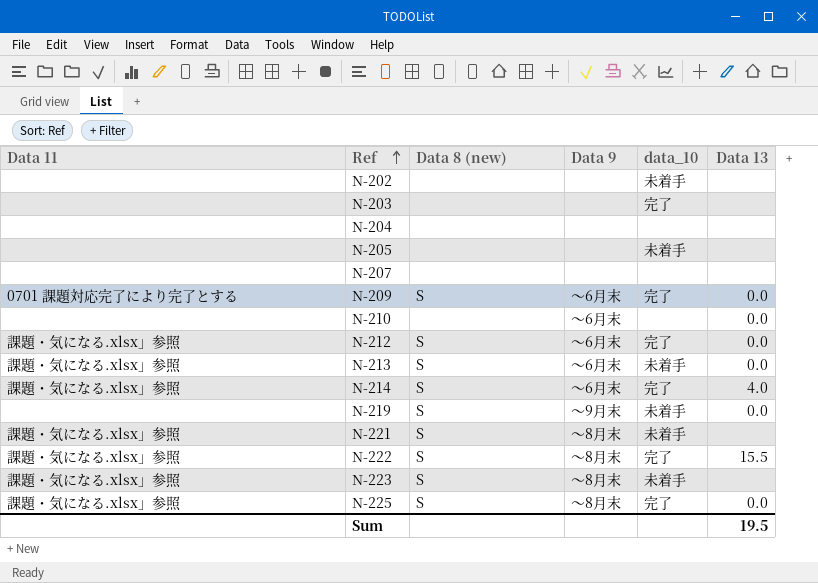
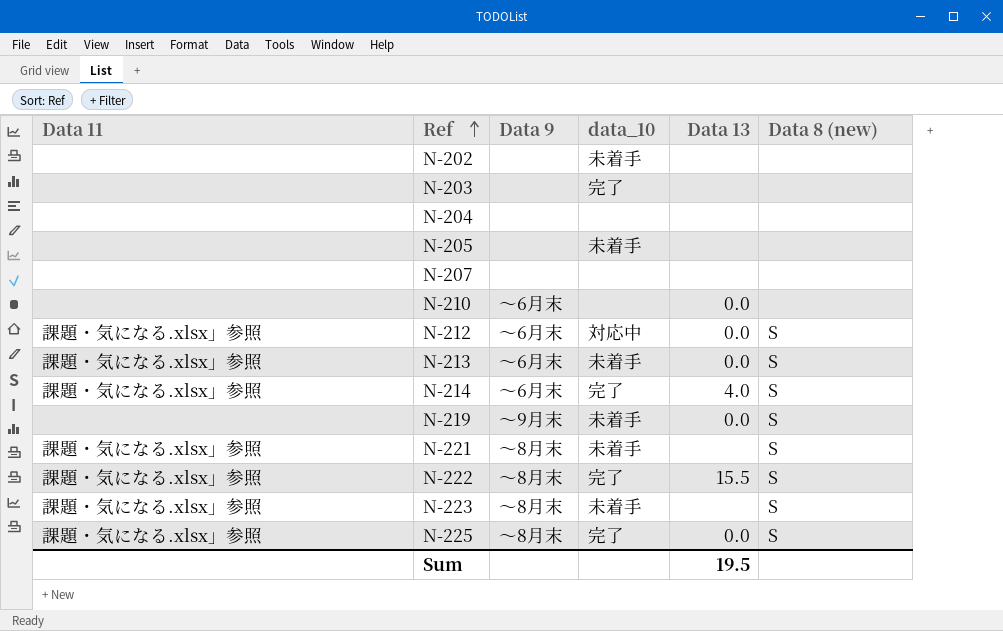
column Data 8 (new) | position: 3 -> 6
row N-209: 0701 課題対応完了により完了とする | S | ～6月末 | 完了 | 0.0 -> none
N-212 | data_10: 完了 -> 対応中

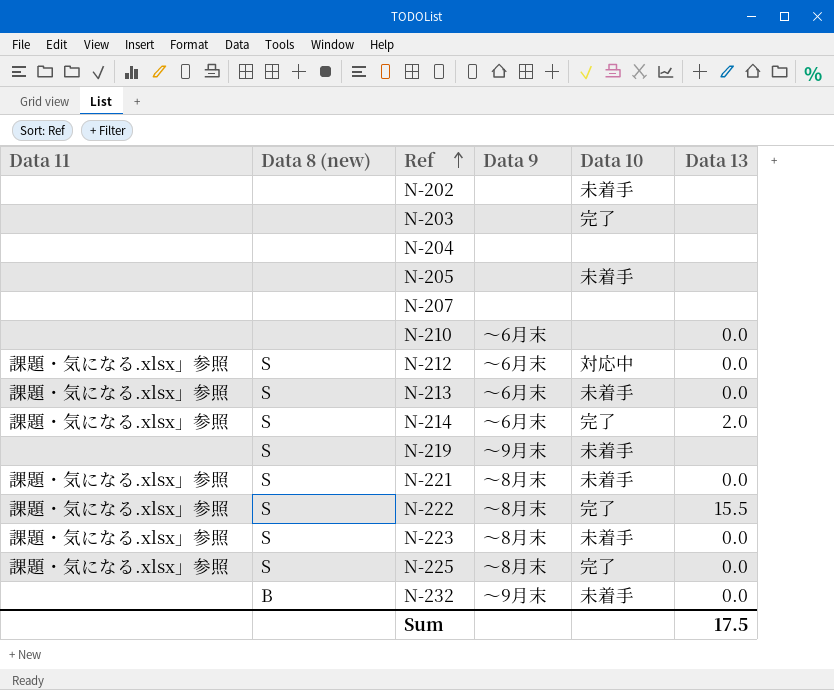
column Data 8 (new) | position: 6 -> 2
column name: data_10 -> Data 10
N-214 | Data 13: 4.0 -> 2.0
N-219 | Data 13: 0.0 -> none
N-221 | Data 13: none -> 0.0
N-223 | Data 13: none -> 0.0
row N-232: none -> none | B | ～9月末 | 未着手 | 0.0
Sum | Data 13: 19.5 -> 17.5

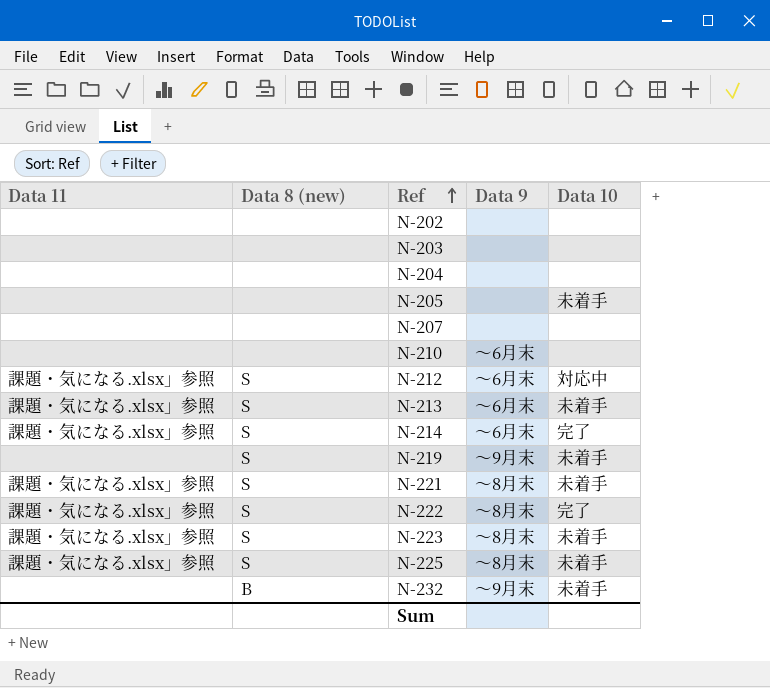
column Data 13 | position: 6 -> none
N-202 | Data 10: 未着手 -> none
N-203 | Data 10: 完了 -> none
N-225 | Data 10: 完了 -> 未着手

